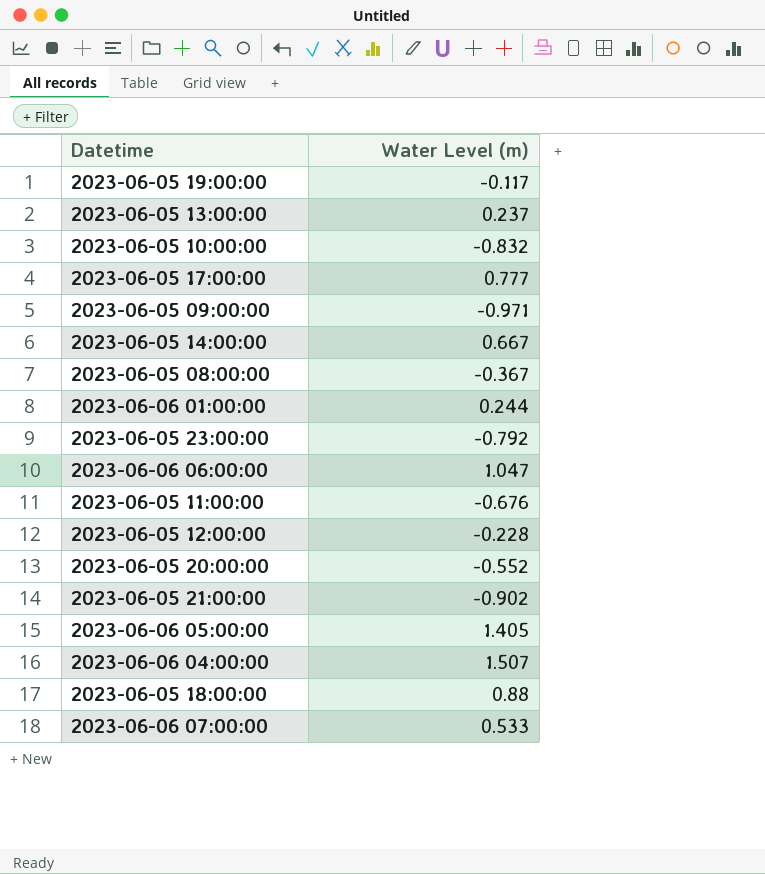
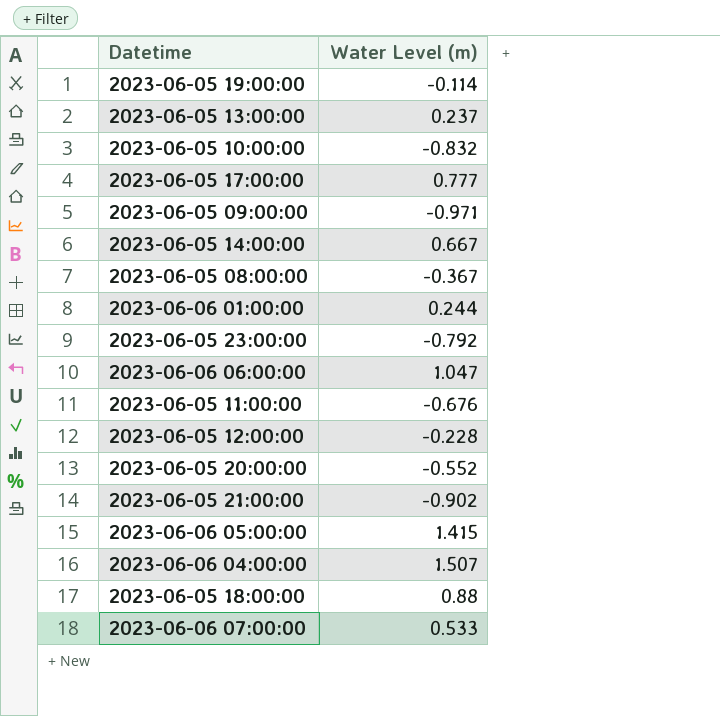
2023-06-05 19:00:00 | Water Level (m): -0.117 -> -0.114
2023-06-06 05:00:00 | Water Level (m): 1.405 -> 1.415

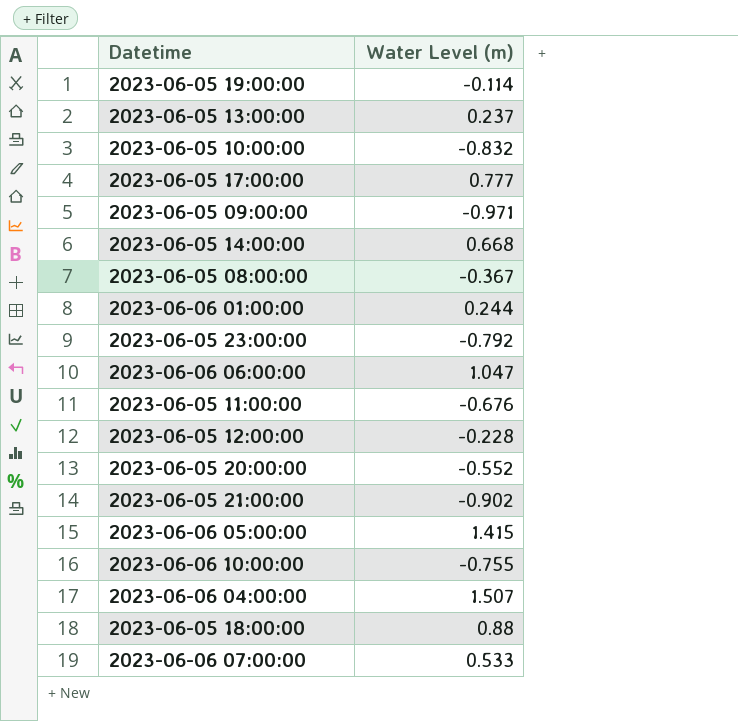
2023-06-05 14:00:00 | Water Level (m): 0.667 -> 0.668
row 2023-06-06 10:00:00: none -> -0.755

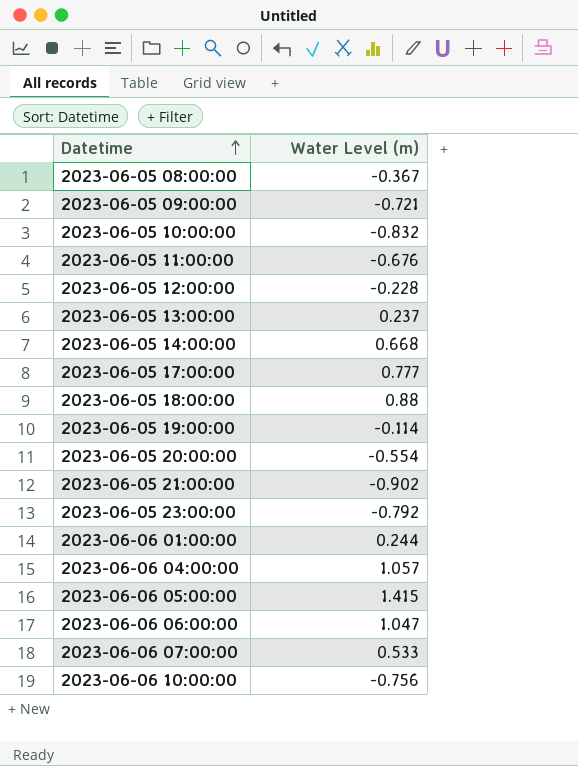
row order: none -> Datetime ascending
2023-06-05 09:00:00 | Water Level (m): -0.971 -> -0.721
2023-06-05 20:00:00 | Water Level (m): -0.552 -> -0.554
2023-06-06 04:00:00 | Water Level (m): 1.507 -> 1.057
2023-06-06 10:00:00 | Water Level (m): -0.755 -> -0.756

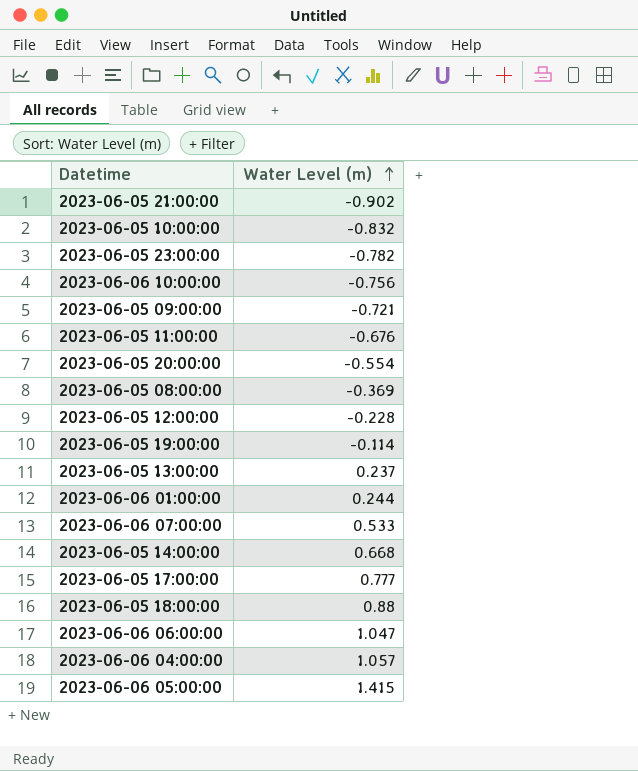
row order: Datetime ascending -> Water Level (m) ascending
2023-06-05 23:00:00 | Water Level (m): -0.792 -> -0.782
2023-06-05 08:00:00 | Water Level (m): -0.367 -> -0.369

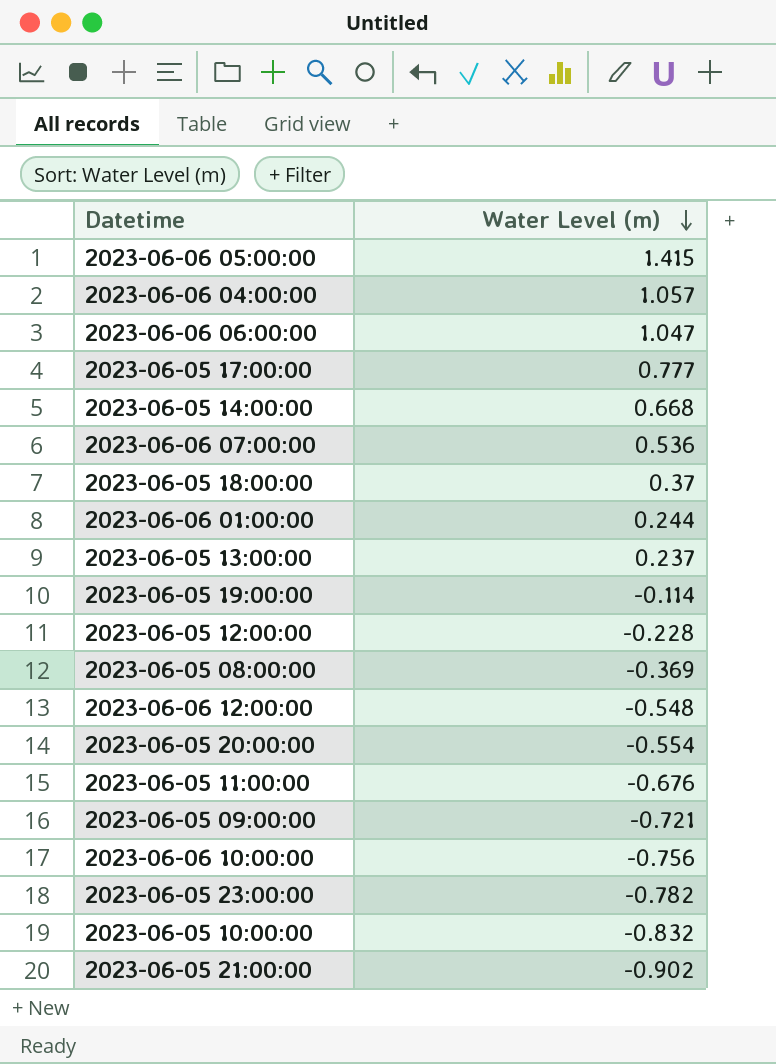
row order: Water Level (m) ascending -> Water Level (m) descending
2023-06-06 07:00:00 | Water Level (m): 0.533 -> 0.536
2023-06-05 18:00:00 | Water Level (m): 0.88 -> 0.37
row 2023-06-06 12:00:00: none -> -0.548

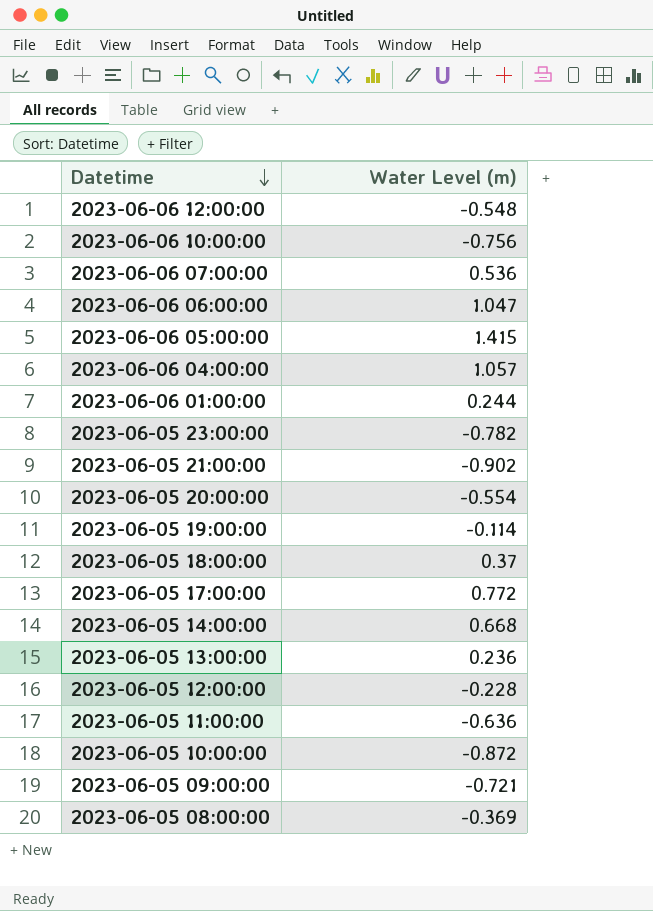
row order: Water Level (m) descending -> Datetime descending
2023-06-05 17:00:00 | Water Level (m): 0.777 -> 0.772
2023-06-05 13:00:00 | Water Level (m): 0.237 -> 0.236
2023-06-05 11:00:00 | Water Level (m): -0.676 -> -0.636
2023-06-05 10:00:00 | Water Level (m): -0.832 -> -0.872

